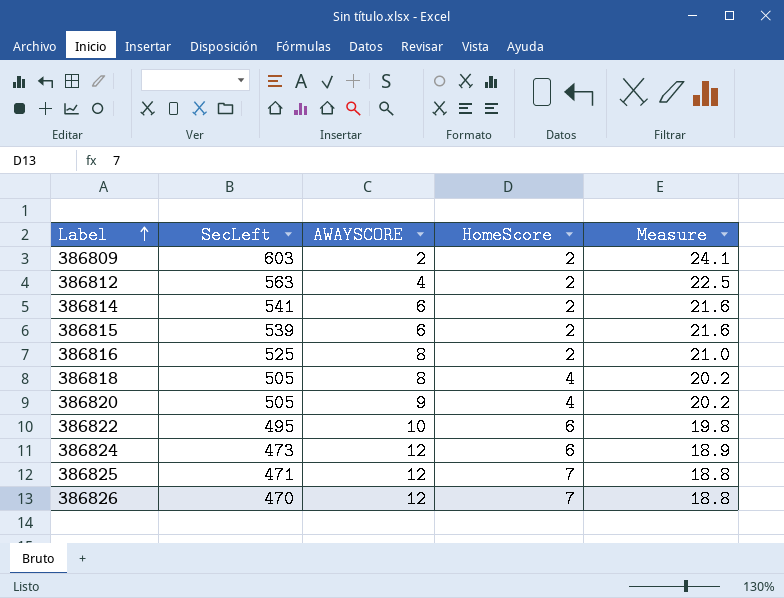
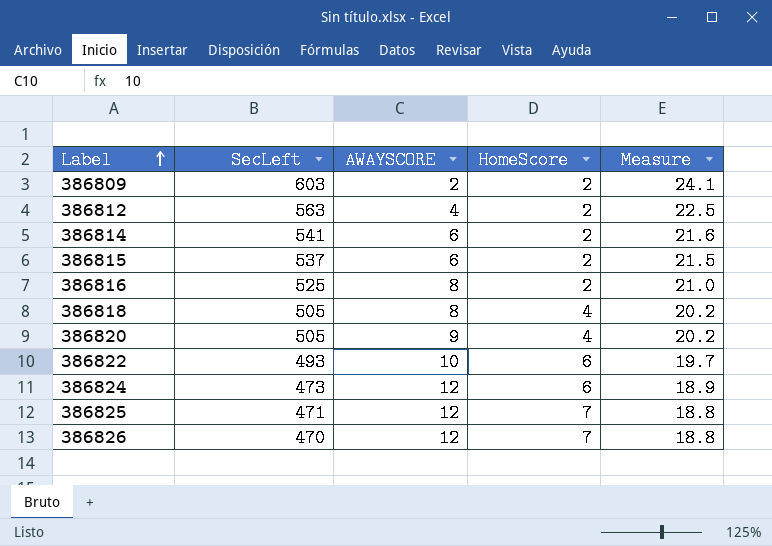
386815 | SecLeft: 539 -> 537
386815 | Measure: 21.6 -> 21.5
386822 | SecLeft: 495 -> 493
386822 | Measure: 19.8 -> 19.7

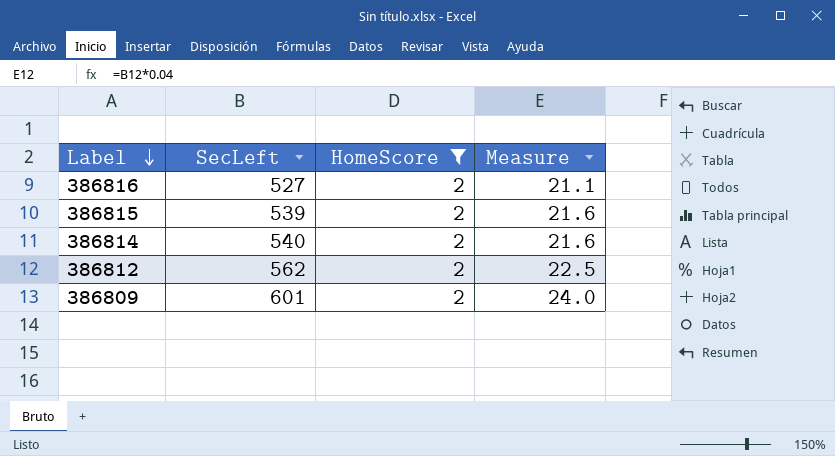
filter: none -> HomeScore = 2
row order: Label ascending -> Label descending
column AWAYSCORE | position: 3 -> none
386816 | SecLeft: 525 -> 527
386816 | Measure: 21.0 -> 21.1
386815 | SecLeft: 537 -> 539
386815 | Measure: 21.5 -> 21.6
386814 | SecLeft: 541 -> 540
386812 | SecLeft: 563 -> 562
386809 | SecLeft: 603 -> 601
386809 | Measure: 24.1 -> 24.0

